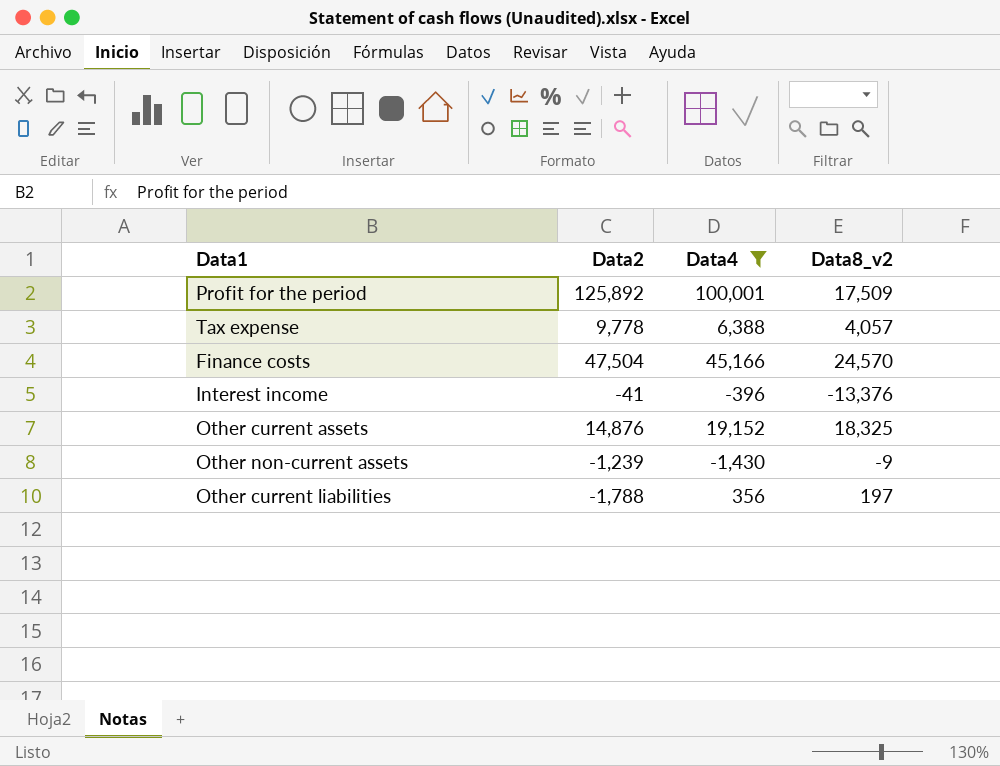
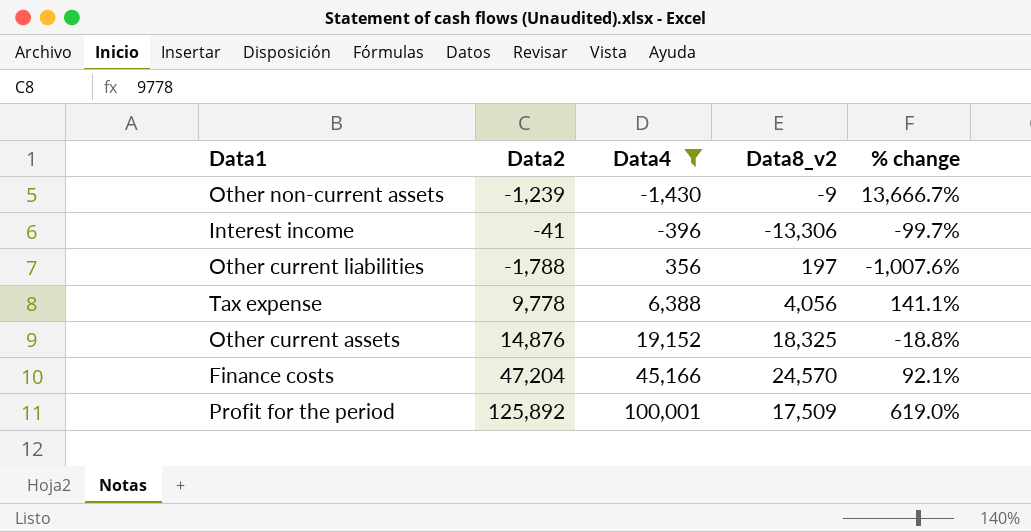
row order: none -> Data4 ascending
column % change | formula: none -> ([Data2] - [Data8_v2]) / [Data8_v2]
Interest income | Data8_v2: -13,376 -> -13,306
Tax expense | Data8_v2: 4,057 -> 4,056
Finance costs | Data2: 47,504 -> 47,204

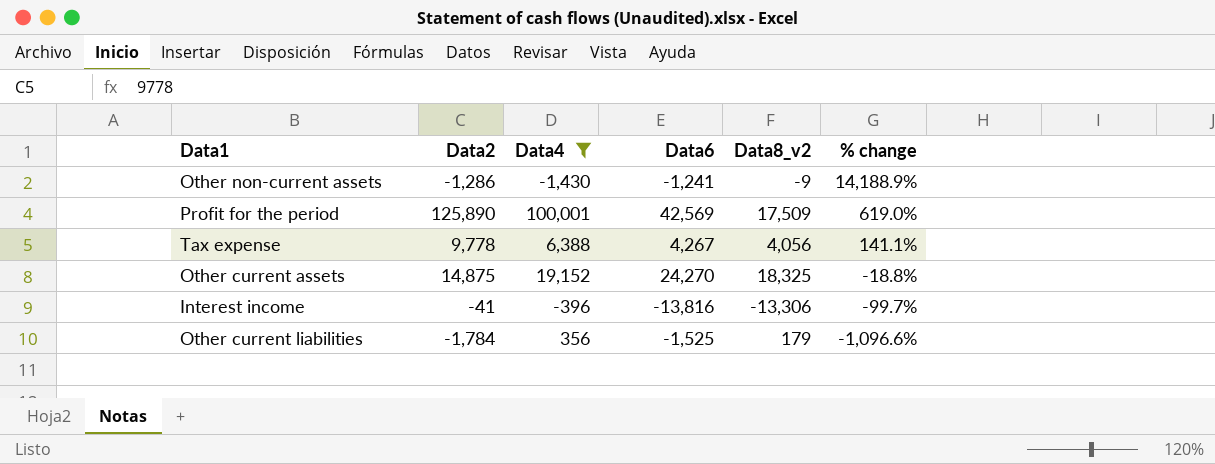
row order: Data4 ascending -> % change descending
column Data6 | position: none -> 4
row Finance costs: 47,204 | 45,166 | 24,570 | 92.1% -> none
Other non-current assets | Data2: -1,239 -> -1,286
Other non-current assets | % change: 13,666.7% -> 14,188.9%
Profit for the period | Data2: 125,892 -> 125,890
Other current assets | Data2: 14,876 -> 14,875
Other current liabilities | Data2: -1,788 -> -1,784
Other current liabilities | Data8_v2: 197 -> 179
Other current liabilities | % change: -1,007.6% -> -1,096.6%

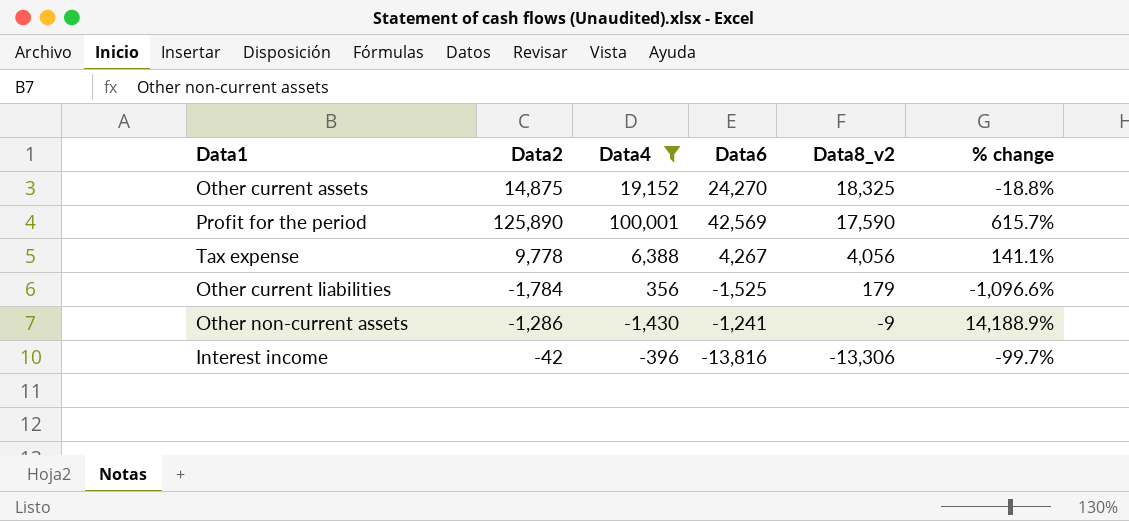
row order: % change descending -> Data8_v2 descending
Profit for the period | Data8_v2: 17,509 -> 17,590
Profit for the period | % change: 619.0% -> 615.7%
Interest income | Data2: -41 -> -42

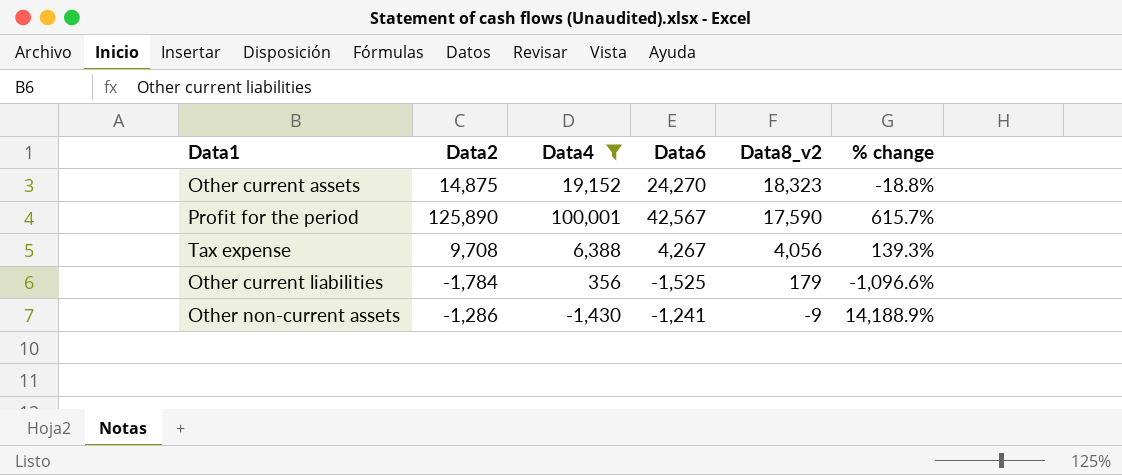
row Interest income: -42 | -396 | -13,816 | -13,306 | -99.7% -> none
Other current assets | Data8_v2: 18,325 -> 18,323
Profit for the period | Data6: 42,569 -> 42,567
Tax expense | Data2: 9,778 -> 9,708
Tax expense | % change: 141.1% -> 139.3%

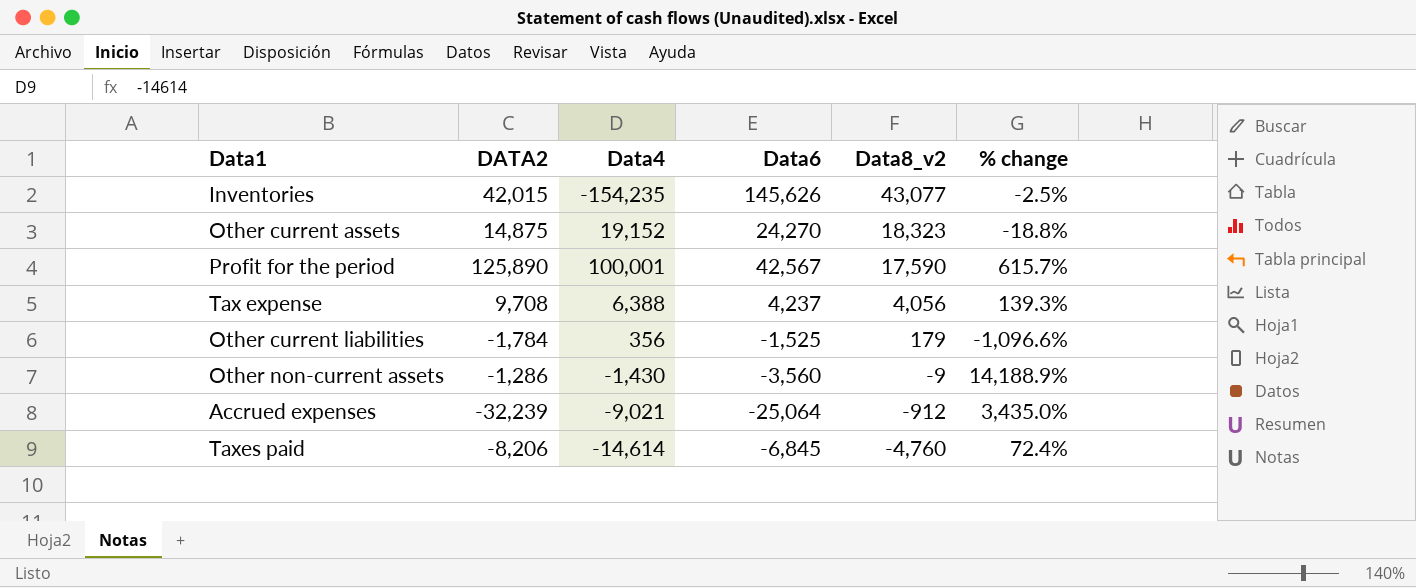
filter: Data4 >= -1,430 -> none
column name: Data2 -> DATA2
Tax expense | Data6: 4,267 -> 4,237
Other non-current assets | Data6: -1,241 -> -3,560

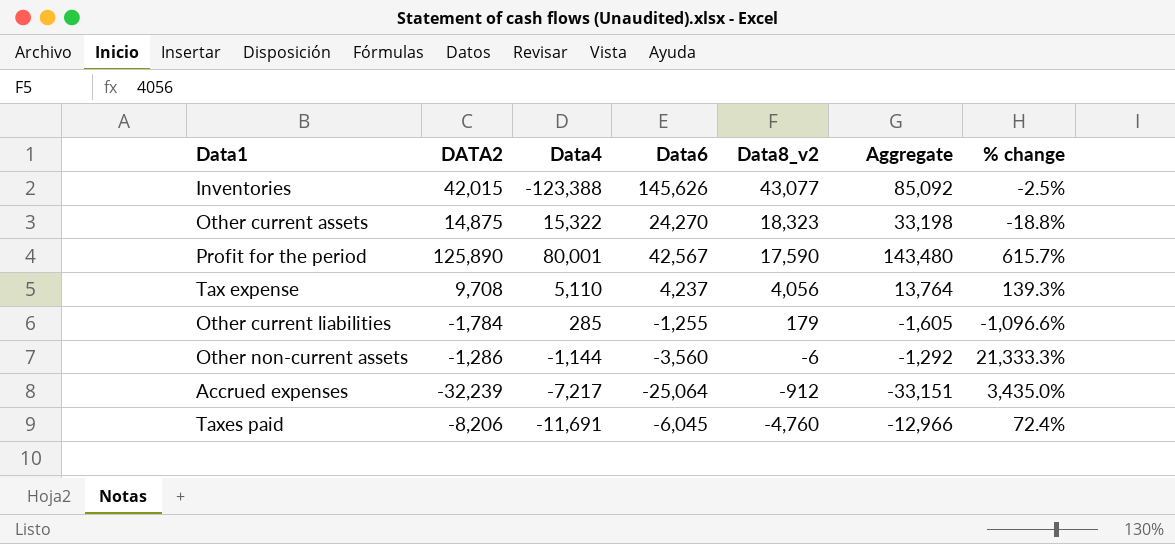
column Aggregate | formula: none -> [DATA2] + [Data8_v2]
Inventories | Data4: -154,235 -> -123,388
Other current assets | Data4: 19,152 -> 15,322
Profit for the period | Data4: 100,001 -> 80,001
Tax expense | Data4: 6,388 -> 5,110
Other current liabilities | Data4: 356 -> 285
Other current liabilities | Data6: -1,525 -> -1,255
Other non-current assets | Data4: -1,430 -> -1,144
Other non-current assets | Data8_v2: -9 -> -6
Other non-current assets | % change: 14,188.9% -> 21,333.3%
Accrued expenses | Data4: -9,021 -> -7,217
Taxes paid | Data4: -14,614 -> -11,691
Taxes paid | Data6: -6,845 -> -6,045

